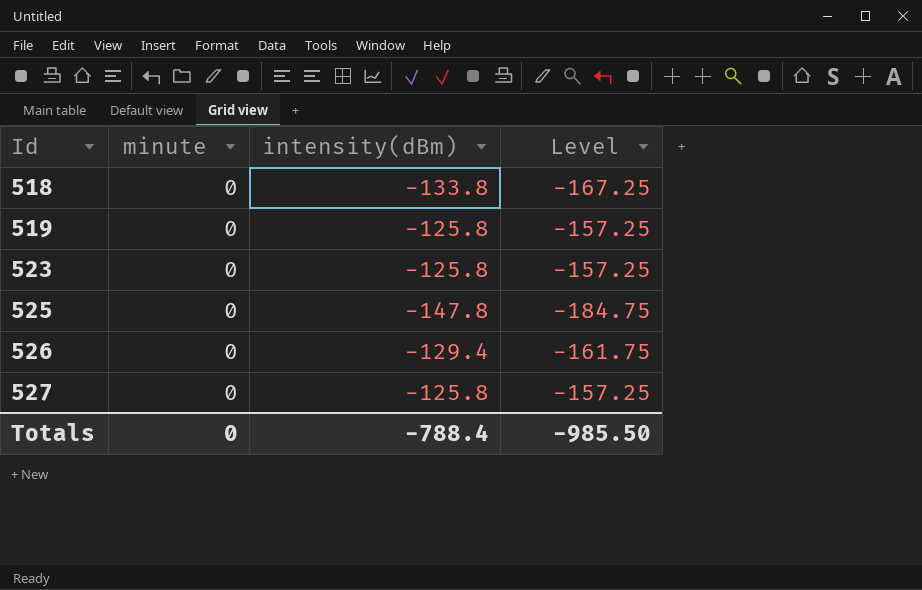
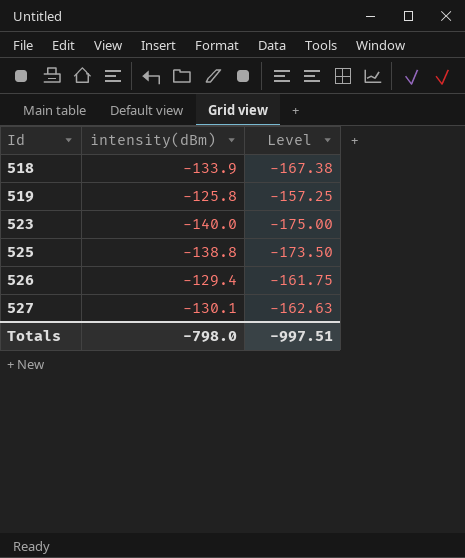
column minute | position: 2 -> none
518 | intensity(dBm): -133.8 -> -133.9
518 | Level: -167.25 -> -167.38
523 | intensity(dBm): -125.8 -> -140.0
523 | Level: -157.25 -> -175.00
525 | intensity(dBm): -147.8 -> -138.8
525 | Level: -184.75 -> -173.50
527 | intensity(dBm): -125.8 -> -130.1
527 | Level: -157.25 -> -162.63
Totals | intensity(dBm): -788.4 -> -798.0
Totals | Level: -985.50 -> -997.51

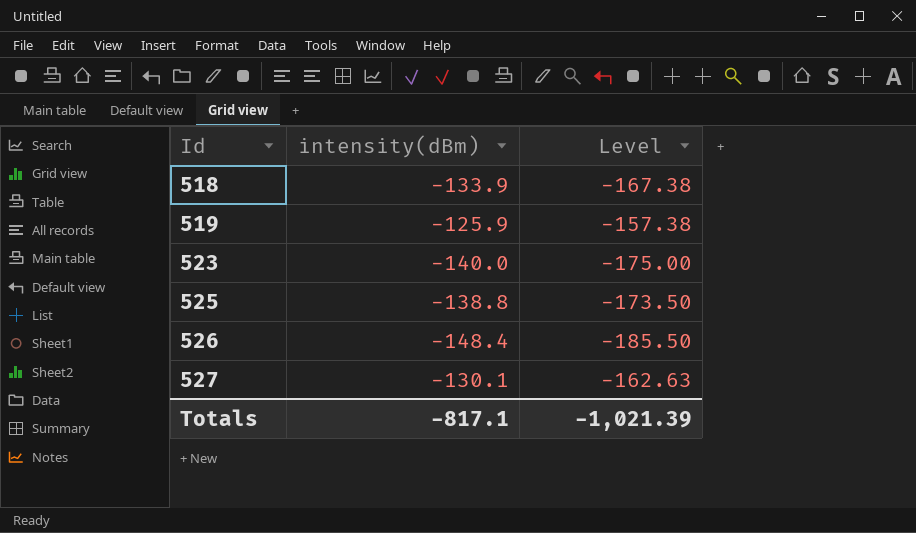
519 | intensity(dBm): -125.8 -> -125.9
519 | Level: -157.25 -> -157.38
526 | intensity(dBm): -129.4 -> -148.4
526 | Level: -161.75 -> -185.50
Totals | intensity(dBm): -798.0 -> -817.1
Totals | Level: -997.51 -> -1,021.39

